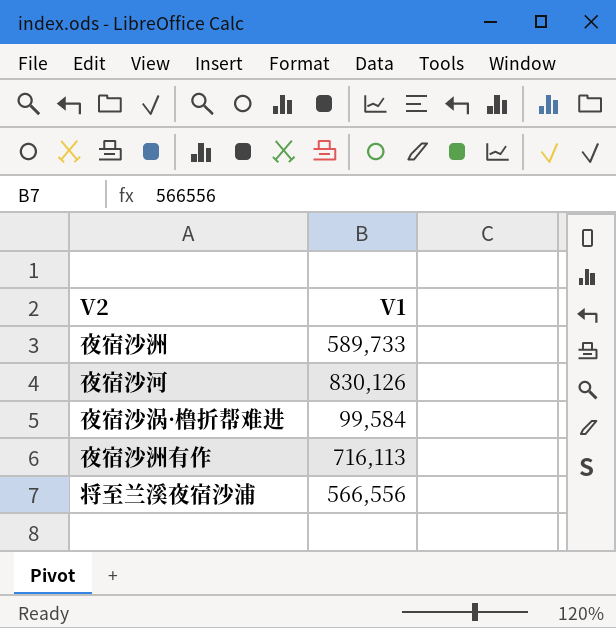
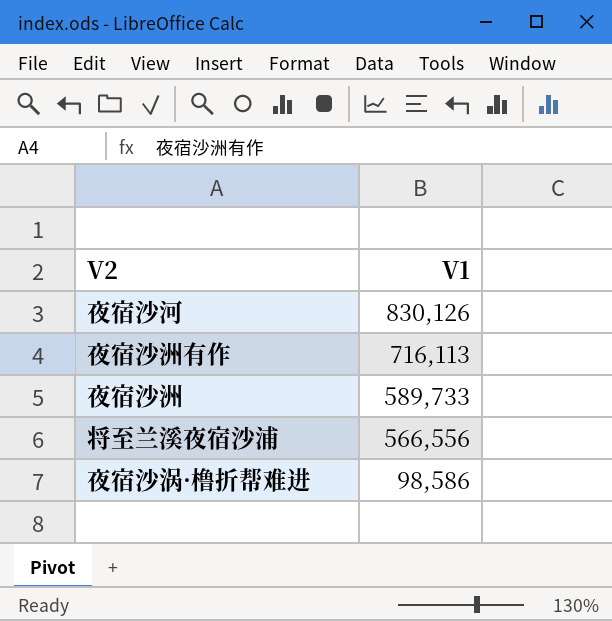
row order: none -> V1 descending
夜宿沙涡·橹折帮难进 | V1: 99,584 -> 98,586

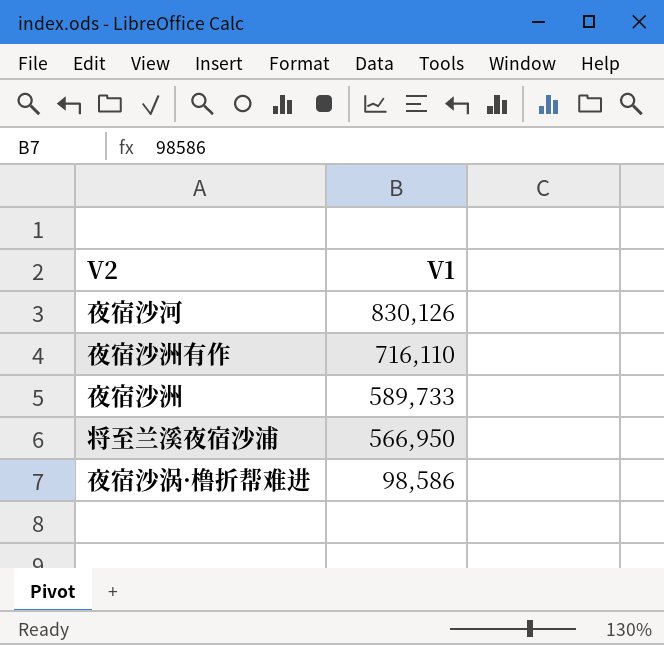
夜宿沙洲有作 | V1: 716,113 -> 716,110
将至兰溪夜宿沙浦 | V1: 566,556 -> 566,950

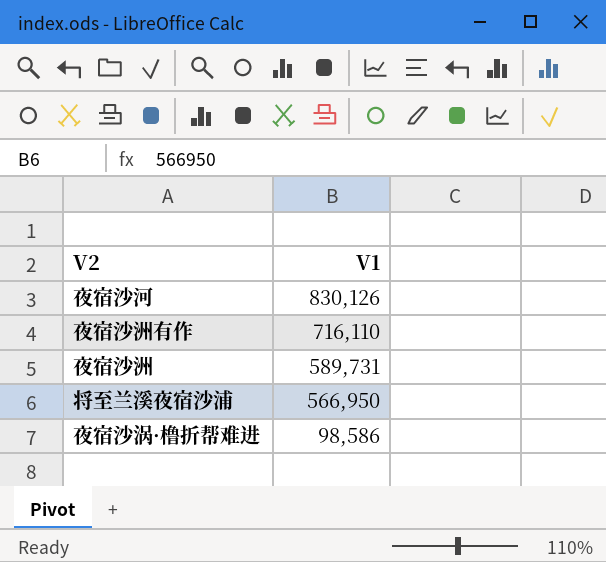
夜宿沙洲 | V1: 589,733 -> 589,731

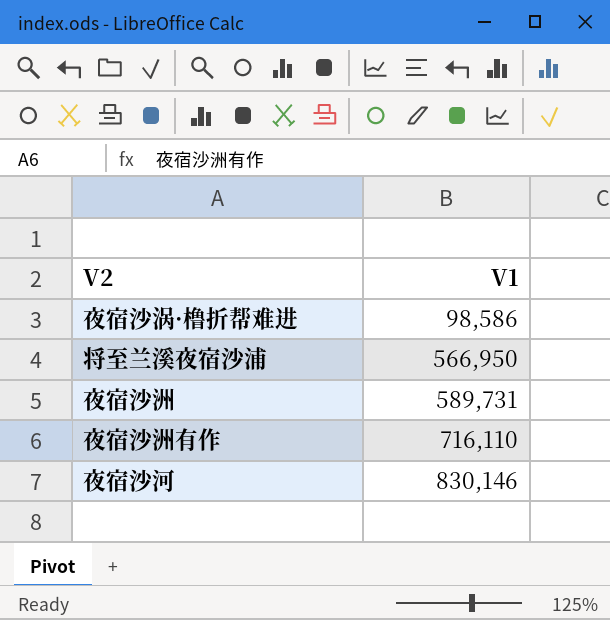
row order: V1 descending -> V1 ascending
夜宿沙河 | V1: 830,126 -> 830,146

